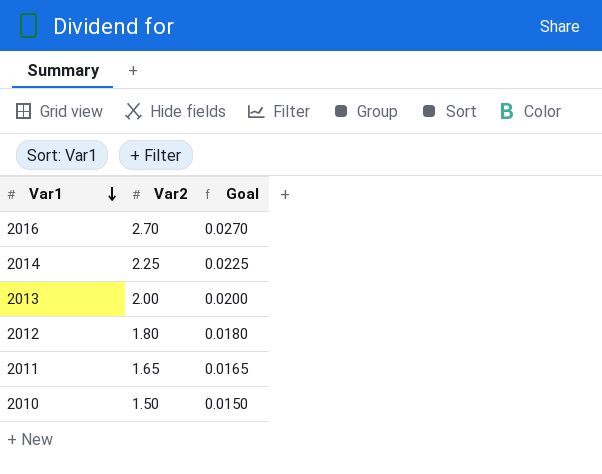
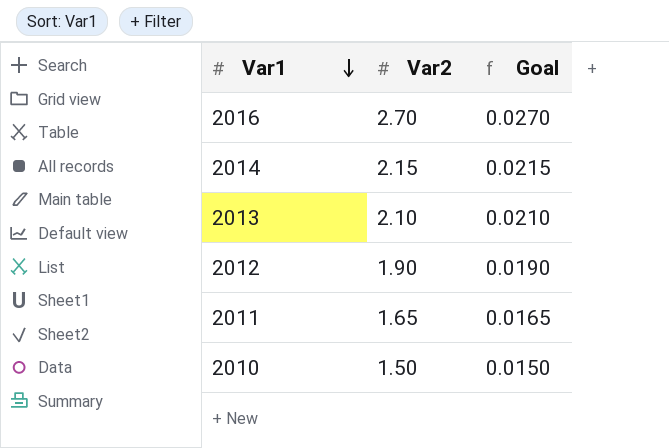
2014 | Var2: 2.25 -> 2.15
2014 | Goal: 0.0225 -> 0.0215
2013 | Var2: 2.00 -> 2.10
2013 | Goal: 0.0200 -> 0.0210
2012 | Var2: 1.80 -> 1.90
2012 | Goal: 0.0180 -> 0.0190

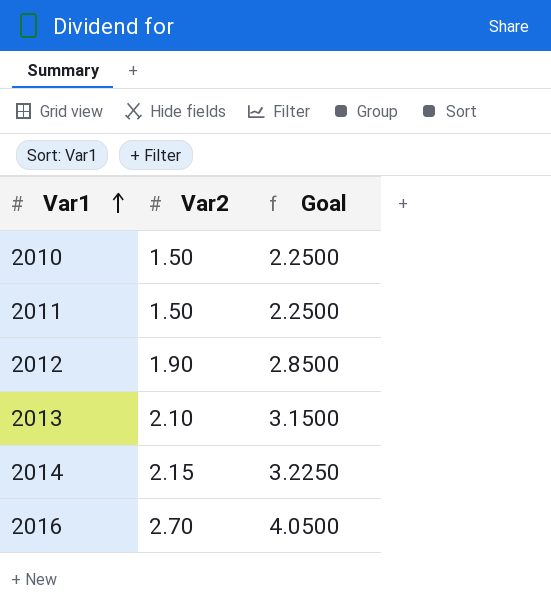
row order: Var1 descending -> Var1 ascending
column Goal | formula: [Var2] * 0.01 -> [Var2] * 1.5
2011 | Var2: 1.65 -> 1.50

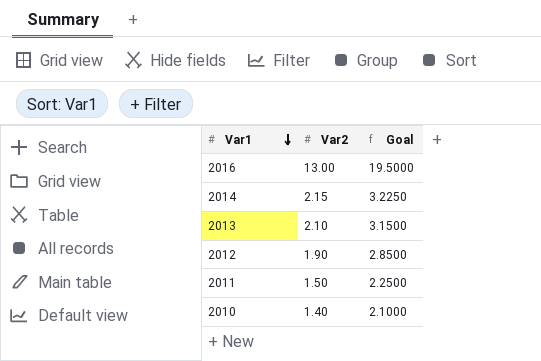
row order: Var1 ascending -> Var1 descending
2016 | Var2: 2.70 -> 13.00
2016 | Goal: 4.0500 -> 19.5000
2010 | Var2: 1.50 -> 1.40
2010 | Goal: 2.2500 -> 2.1000

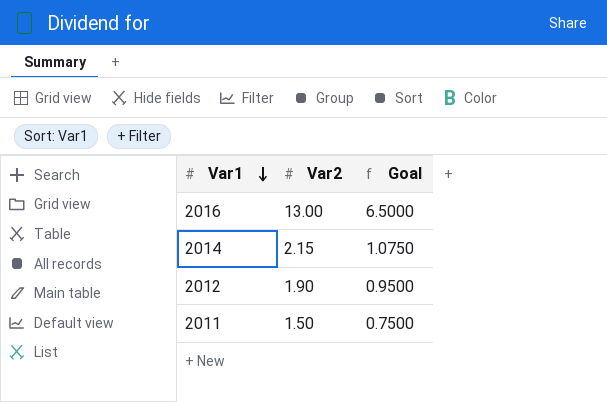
column Goal | formula: [Var2] * 1.5 -> [Var2] * 0.5
row 2013: 2.10 | 3.1500 -> none
row 2010: 1.40 | 2.1000 -> none

